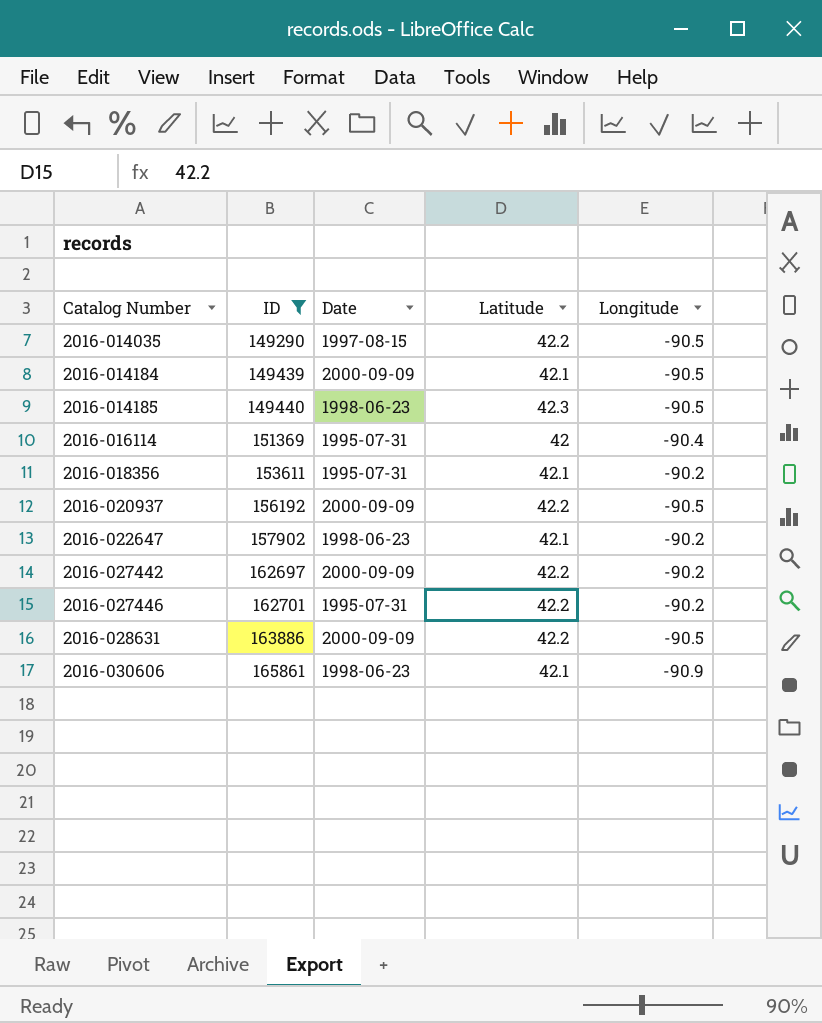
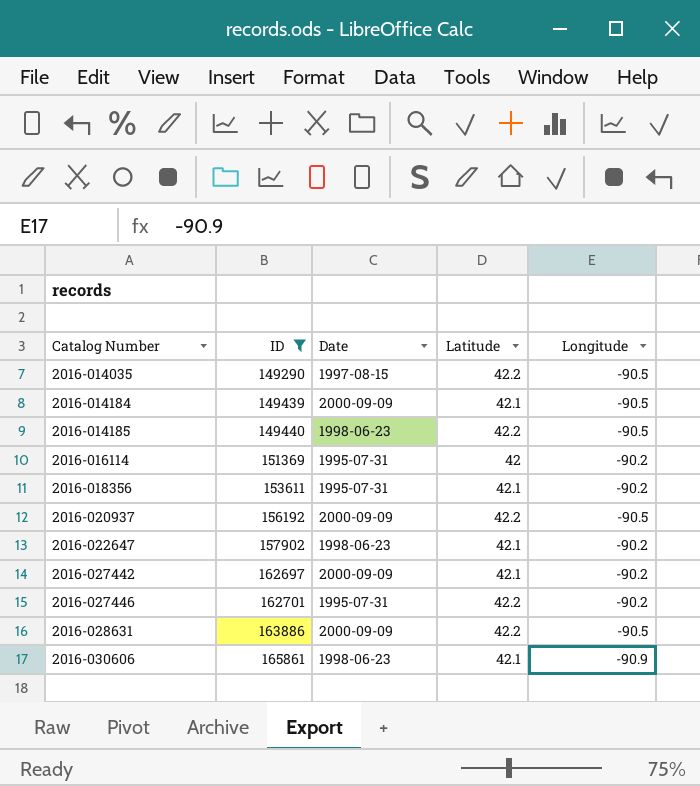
2016-014185 | Latitude: 42.3 -> 42.2
2016-016114 | Longitude: -90.4 -> -90.2
2016-027442 | Latitude: 42.2 -> 42.1

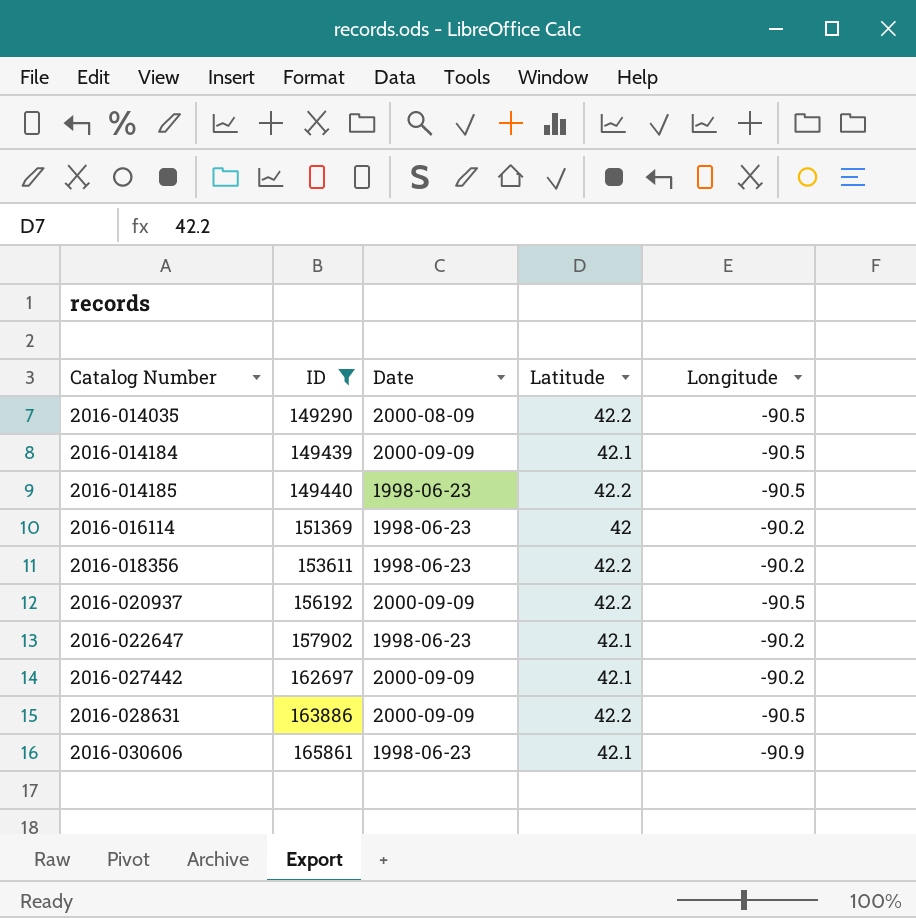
row 2016-027446: 162701 | 1995-07-31 | 42.2 | -90.2 -> none
2016-014035 | Date: 1997-08-15 -> 2000-08-09
2016-016114 | Date: 1995-07-31 -> 1998-06-23
2016-018356 | Date: 1995-07-31 -> 1998-06-23
2016-018356 | Latitude: 42.1 -> 42.2

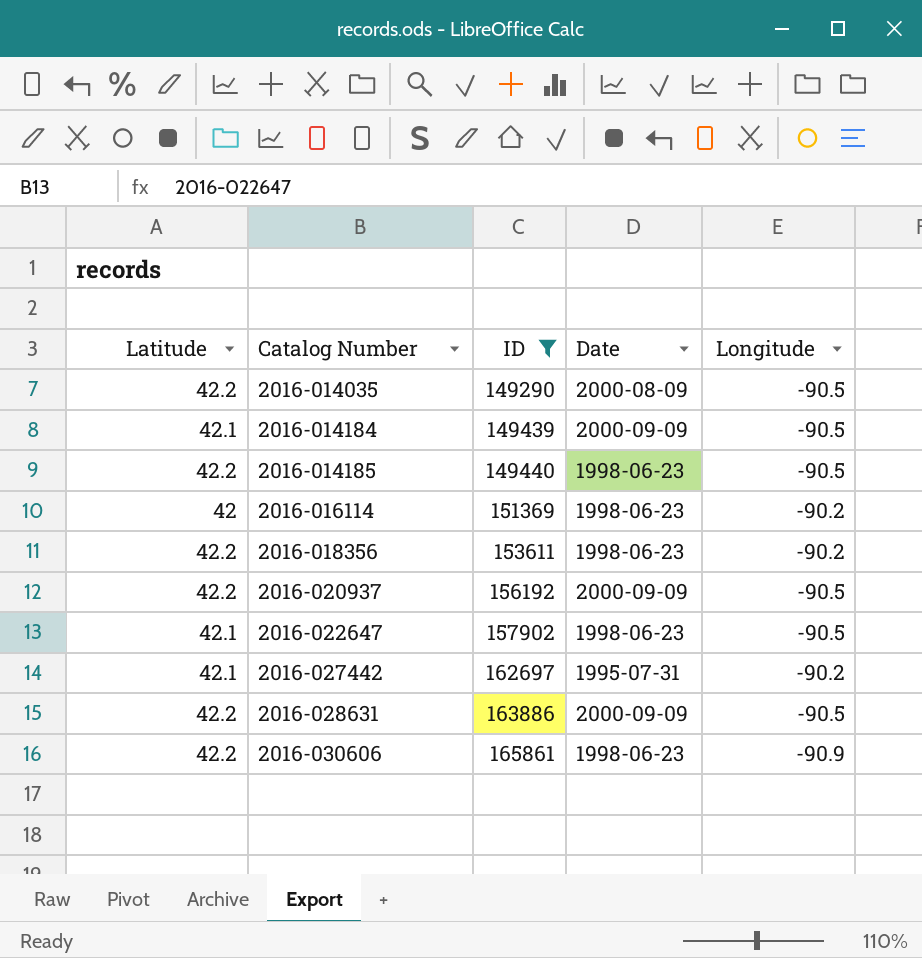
column Latitude | position: 4 -> 1
2016-022647 | Longitude: -90.2 -> -90.5
2016-027442 | Date: 2000-09-09 -> 1995-07-31
2016-030606 | Latitude: 42.1 -> 42.2

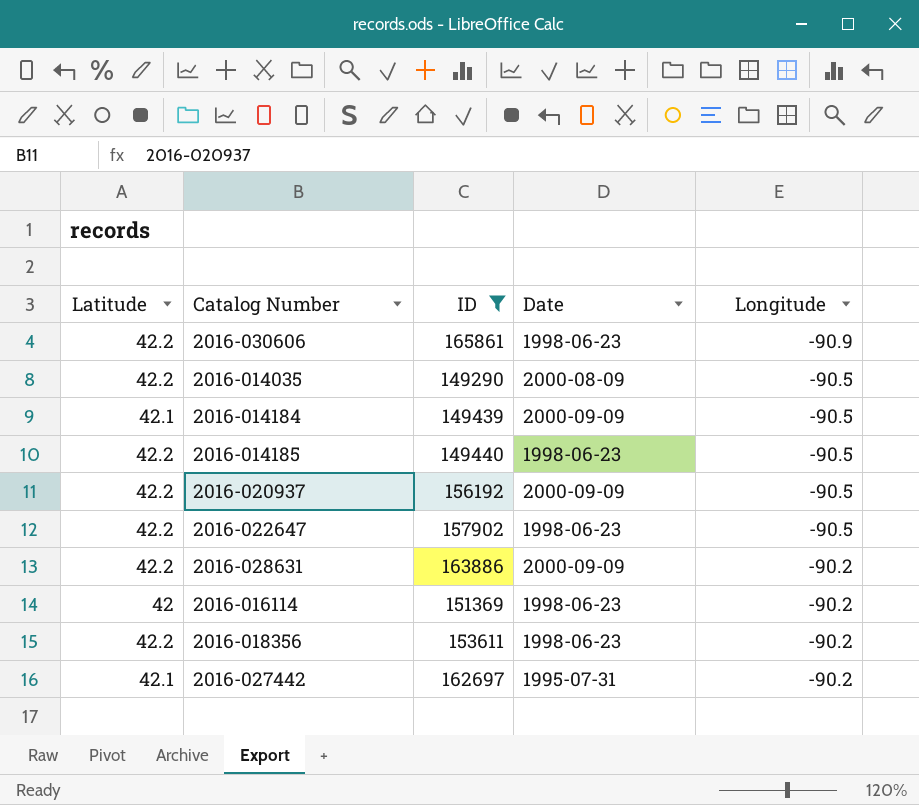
row order: Catalog Number ascending -> Longitude ascending
2016-022647 | Latitude: 42.1 -> 42.2
2016-028631 | Longitude: -90.5 -> -90.2

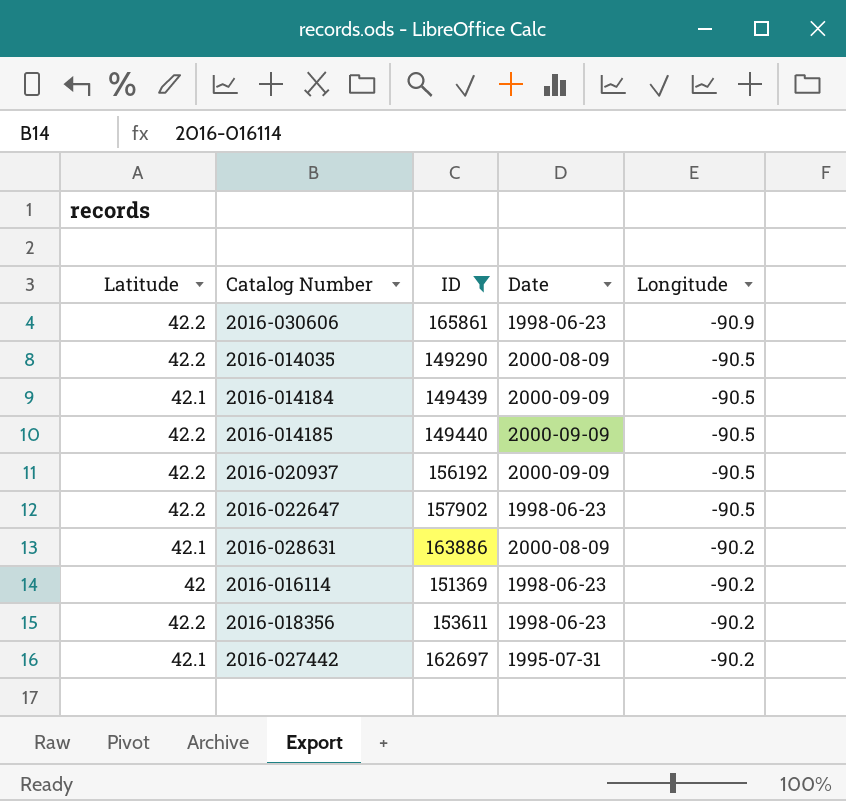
2016-014185 | Date: 1998-06-23 -> 2000-09-09
2016-028631 | Latitude: 42.2 -> 42.1
2016-028631 | Date: 2000-09-09 -> 2000-08-09

